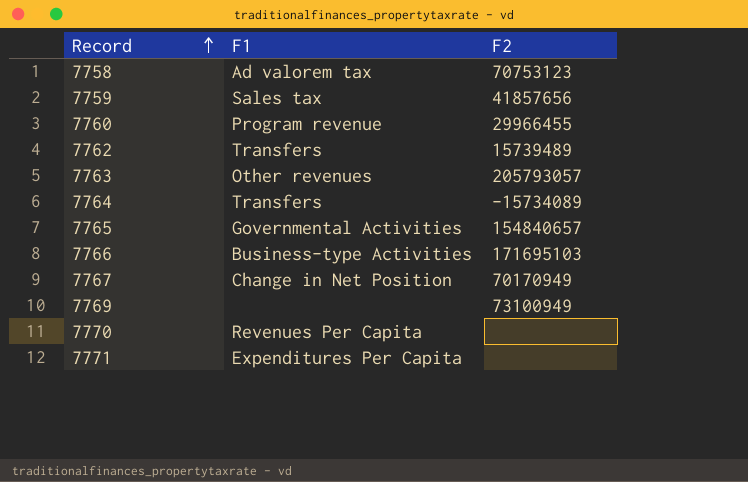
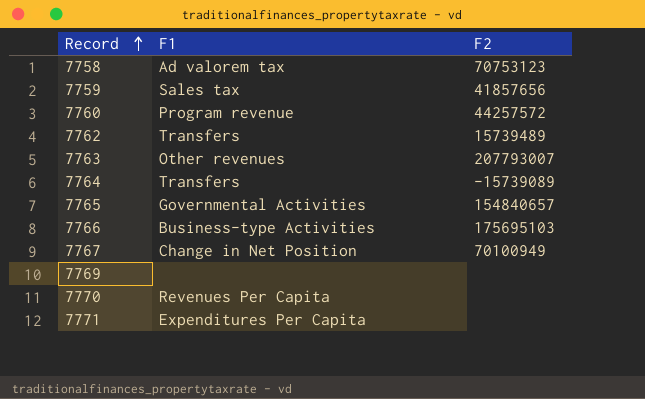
7760 | F2: 29966455 -> 44257572
7763 | F2: 205793057 -> 207793007
7764 | F2: -15734089 -> -15739089
7766 | F2: 171695103 -> 175695103
7767 | F2: 70170949 -> 70100949
7769 | F2: 73100949 -> none

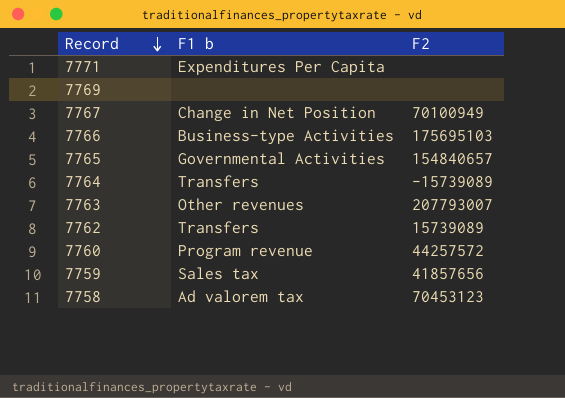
row order: Record ascending -> Record descending
column name: F1 -> F1 b
row 7770: Revenues Per Capita | none -> none
7762 | F2: 15739489 -> 15739089
7758 | F2: 70753123 -> 70453123

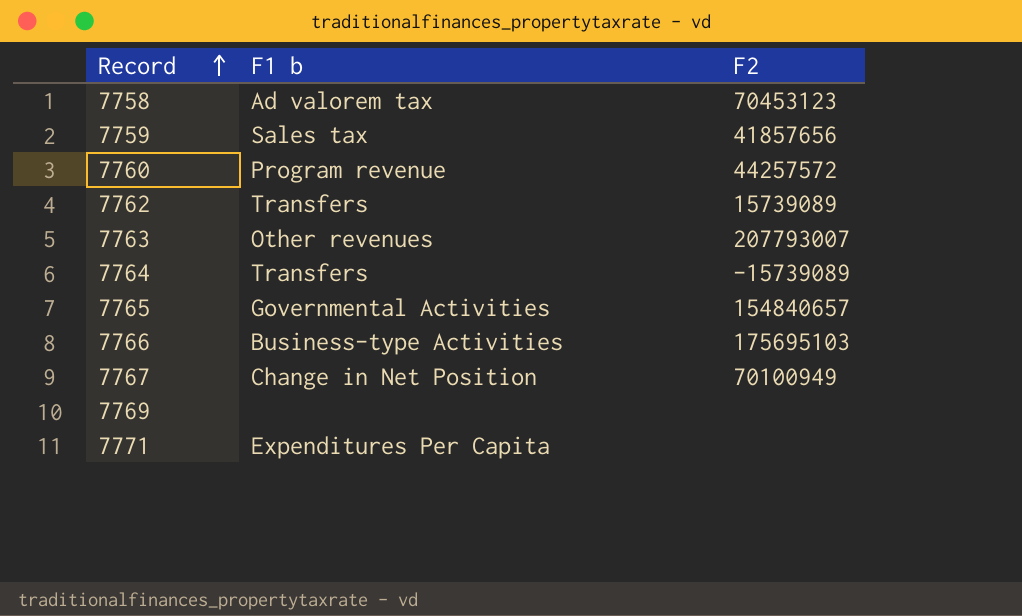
row order: Record descending -> Record ascending

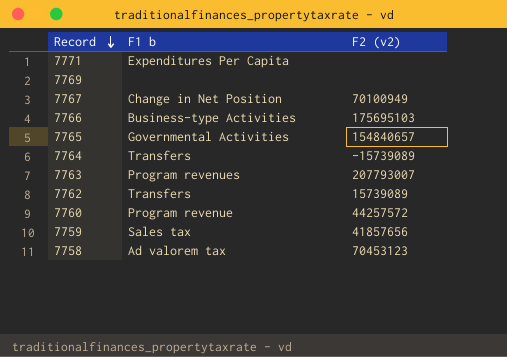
row order: Record ascending -> Record descending
column name: F2 -> F2 (v2)
7763 | F1 b: Other revenues -> Program revenues

